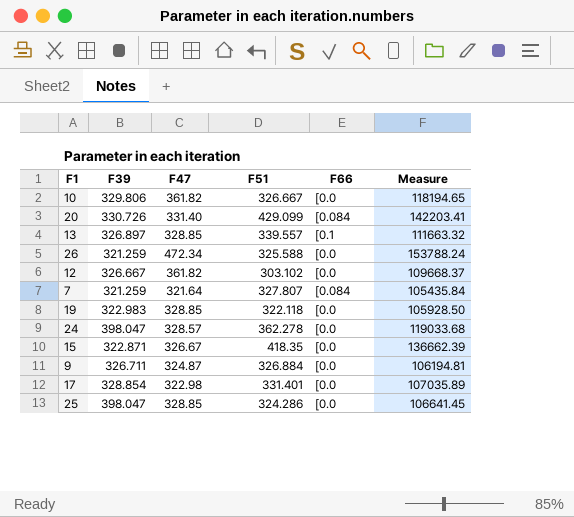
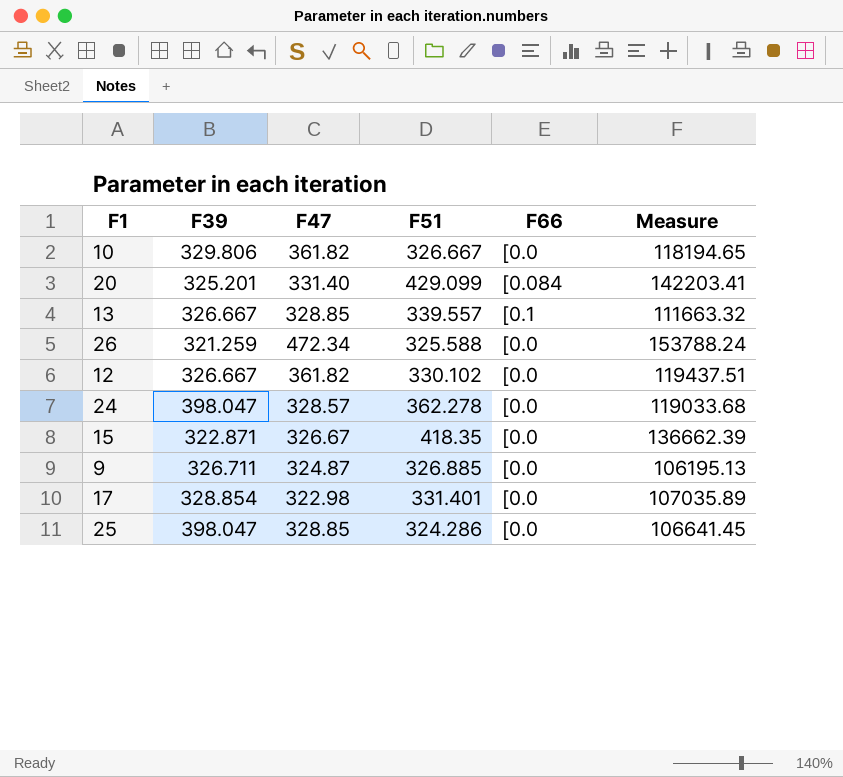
row 7: 321.259 | 321.64 | 327.807 | [0.084 | 105435.84 -> none
row 19: 322.983 | 328.85 | 322.118 | [0.0 | 105928.50 -> none
20 | F39: 330.726 -> 325.201
13 | F39: 326.897 -> 326.667
12 | F51: 303.102 -> 330.102
12 | Measure: 109668.37 -> 119437.51
9 | F51: 326.884 -> 326.885
9 | Measure: 106194.81 -> 106195.13

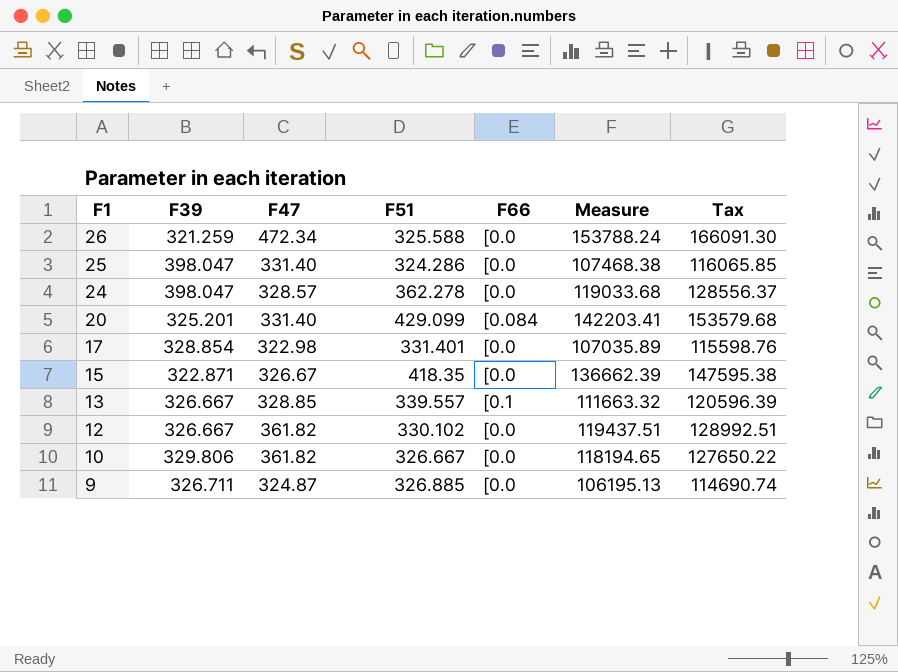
row order: none -> F1 descending
column Tax | formula: none -> [Measure] * 1.08
25 | F47: 328.85 -> 331.40
25 | Measure: 106641.45 -> 107468.38

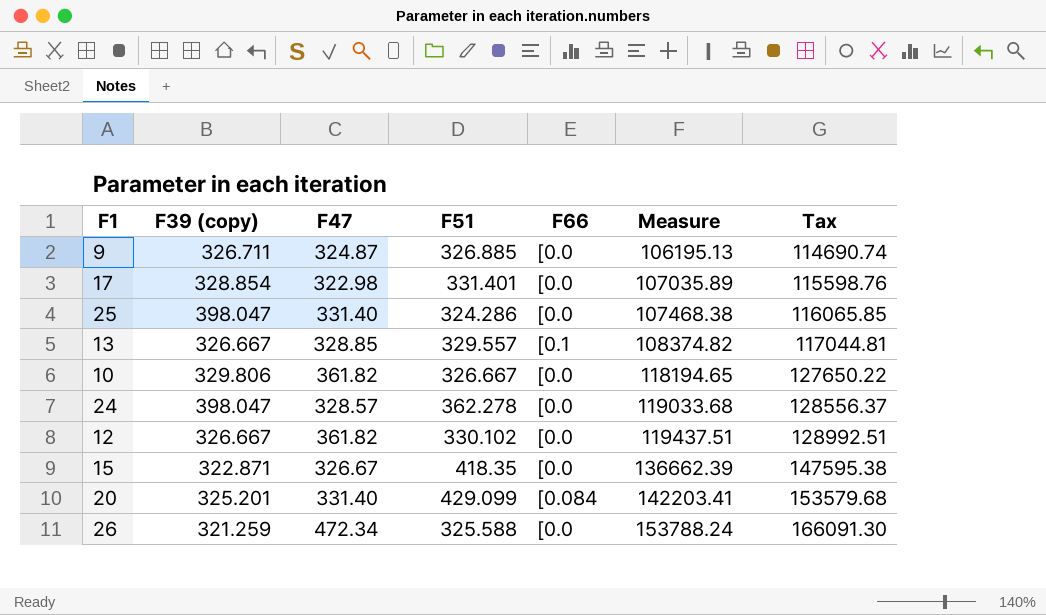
row order: F1 descending -> Measure ascending
column name: F39 -> F39 (copy)
13 | F51: 339.557 -> 329.557
13 | Measure: 111663.32 -> 108374.82
13 | Tax: 120596.39 -> 117044.81

